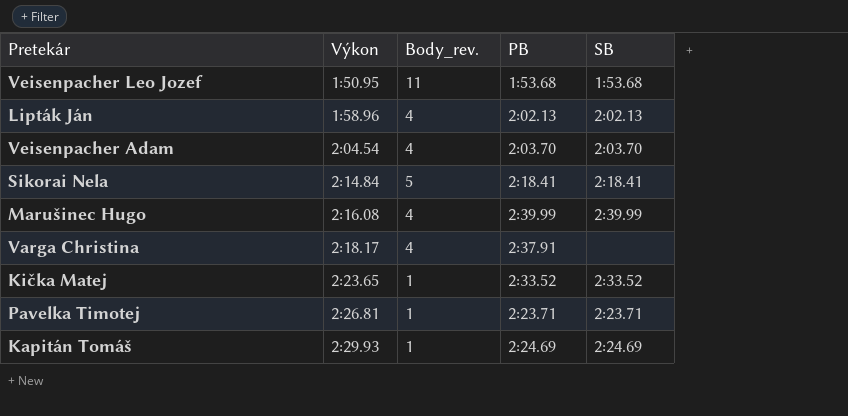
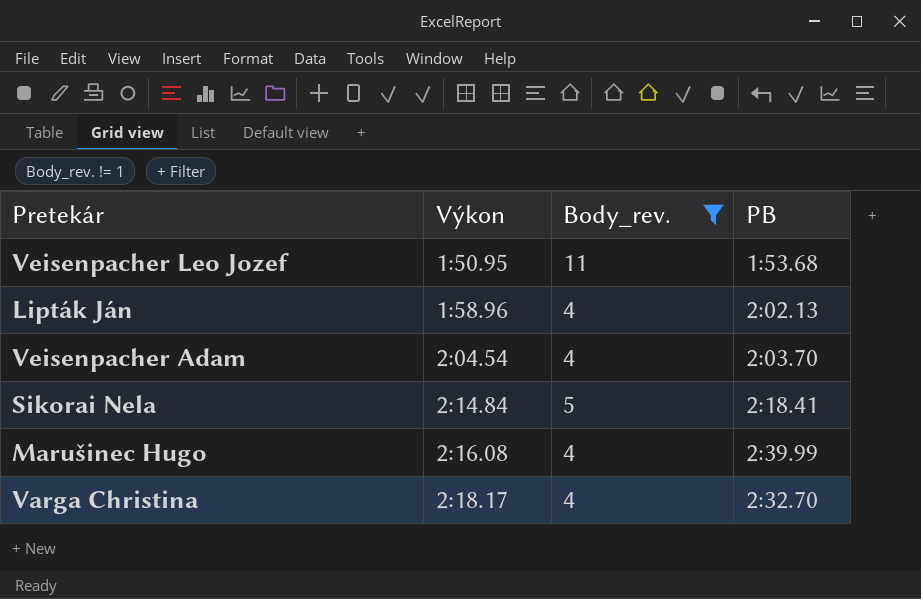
filter: none -> Body_rev. != 1
column SB | position: 5 -> none
Varga Christina | PB: 2:37.91 -> 2:32.70

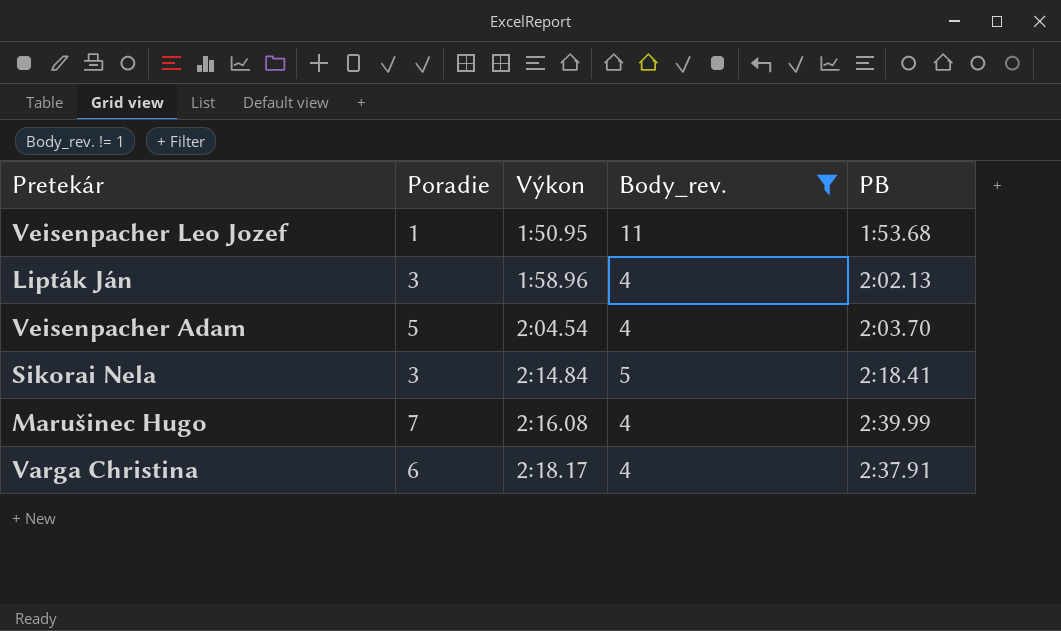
column Poradie | position: none -> 2
Varga Christina | PB: 2:32.70 -> 2:37.91

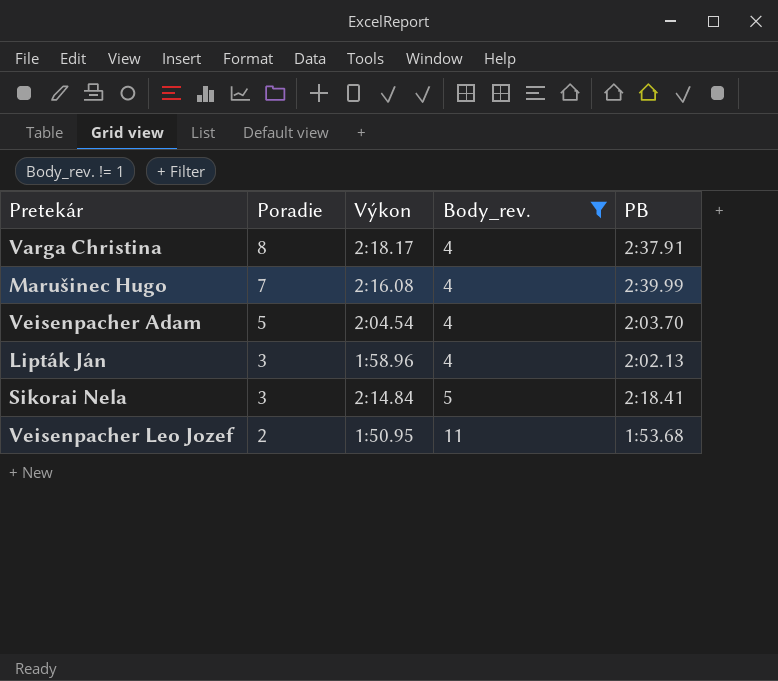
row order: Výkon ascending -> Poradie descending
Varga Christina | Poradie: 6 -> 8
Veisenpacher Leo Jozef | Poradie: 1 -> 2

